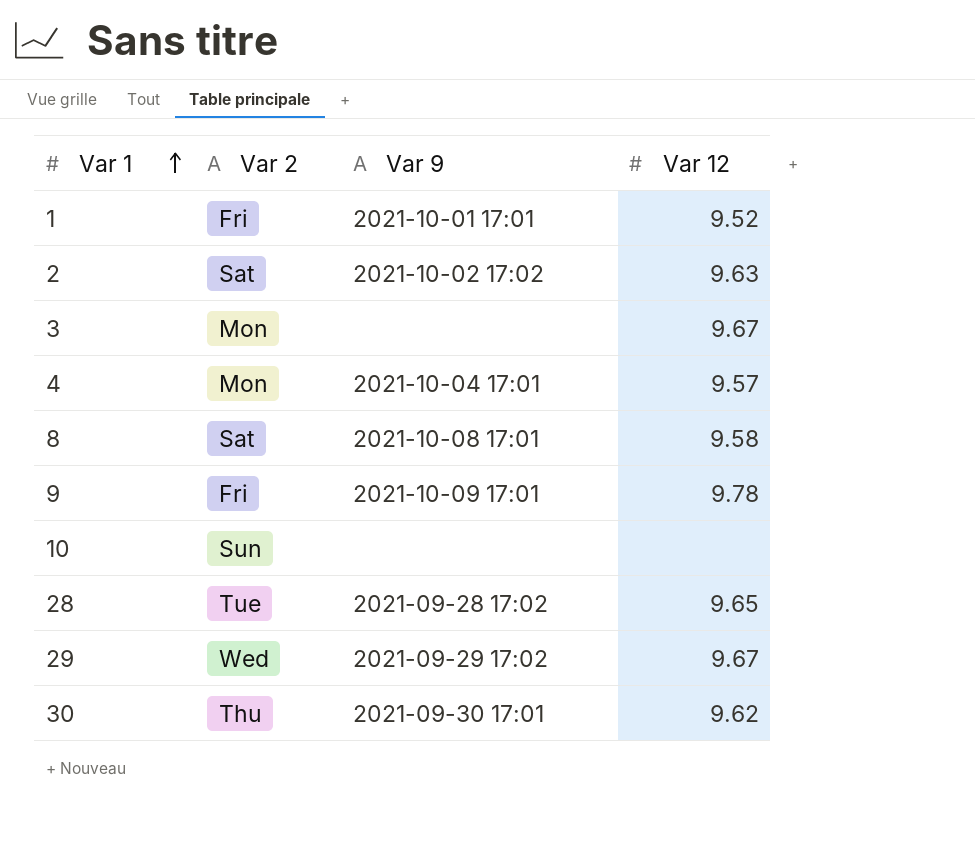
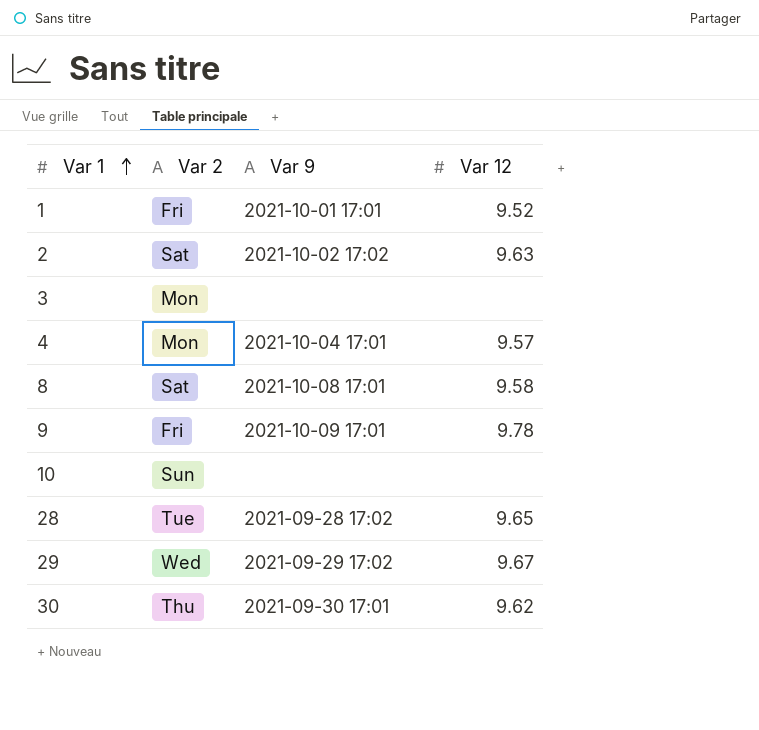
3 | Var 12: 9.67 -> none

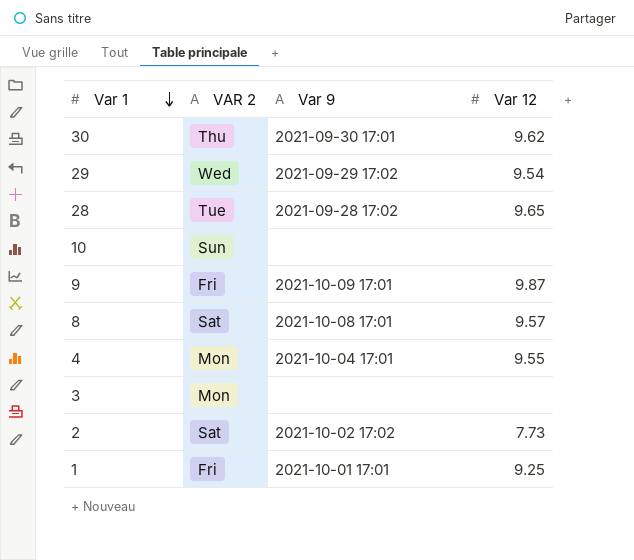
row order: Var 1 ascending -> Var 1 descending
column name: Var 2 -> VAR 2
29 | Var 12: 9.67 -> 9.54
9 | Var 12: 9.78 -> 9.87
8 | Var 12: 9.58 -> 9.57
4 | Var 12: 9.57 -> 9.55
2 | Var 12: 9.63 -> 7.73
1 | Var 12: 9.52 -> 9.25

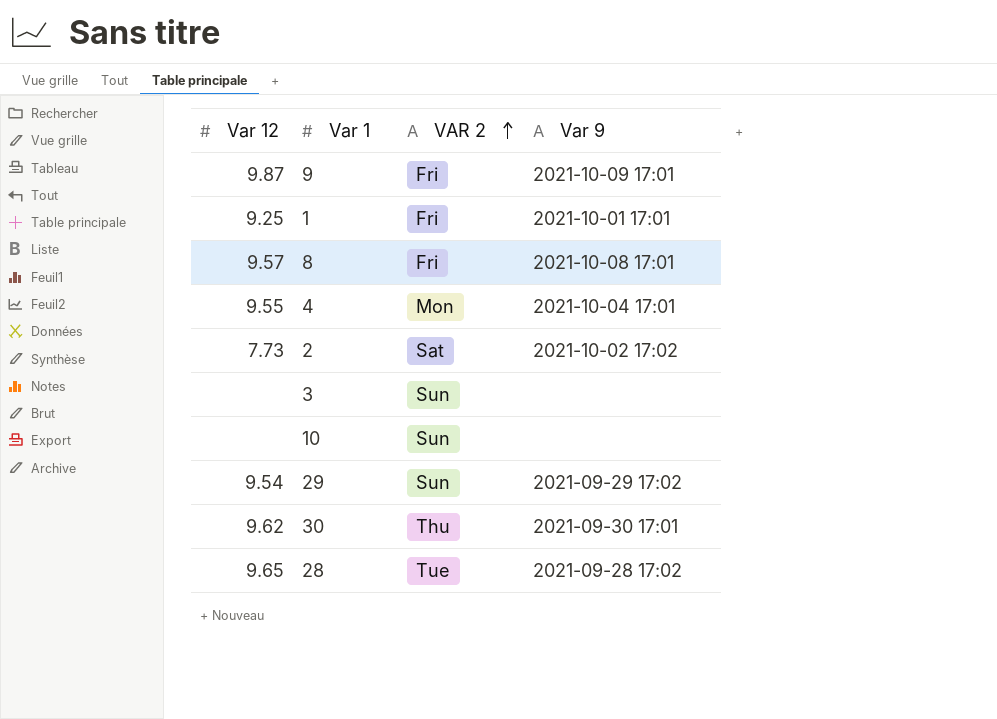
row order: Var 1 descending -> VAR 2 ascending
column Var 12 | position: 4 -> 1
8 | VAR 2: Sat -> Fri
3 | VAR 2: Mon -> Sun
29 | VAR 2: Wed -> Sun

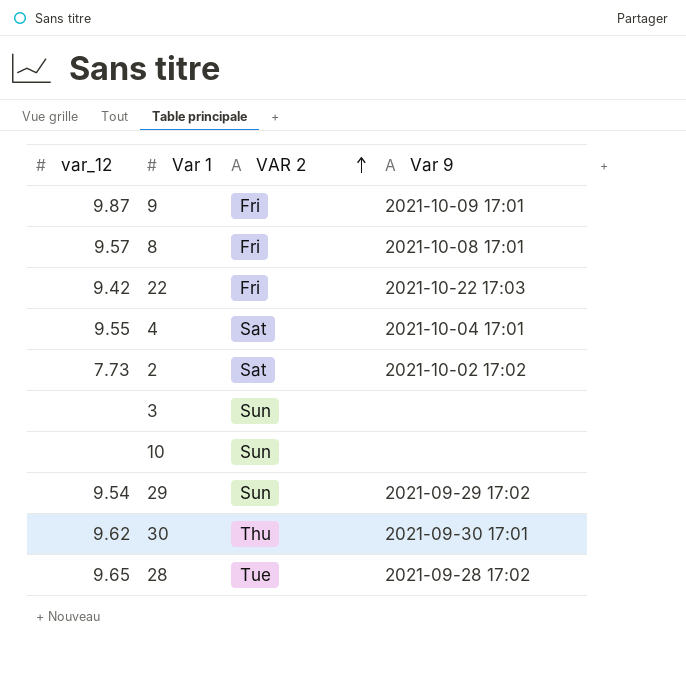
column name: Var 12 -> var_12
row 1: 9.25 | Fri | 2021-10-01 17:01 -> none
row 22: none -> 9.42 | Fri | 2021-10-22 17:03
4 | VAR 2: Mon -> Sat

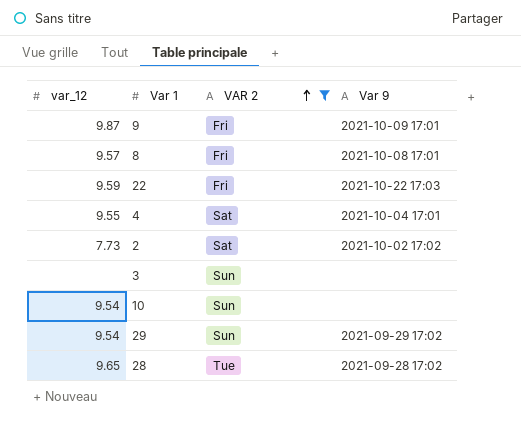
filter: none -> VAR 2 != Thu
22 | var_12: 9.42 -> 9.59
10 | var_12: none -> 9.54

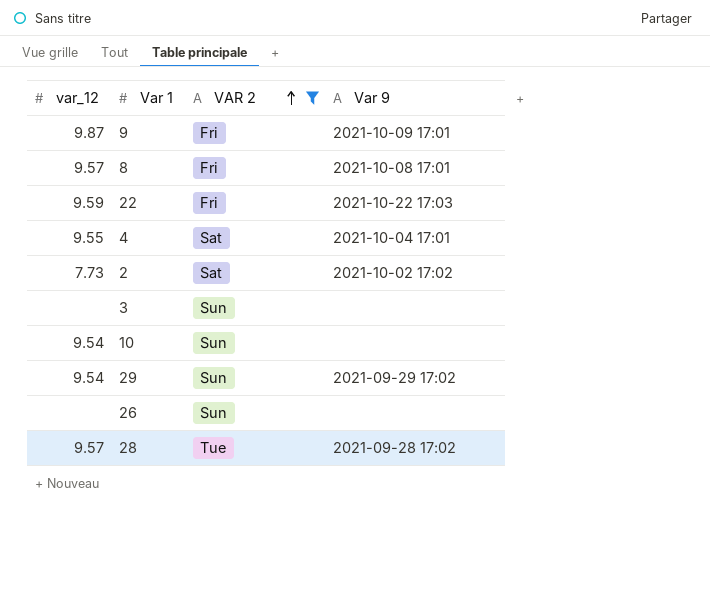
row 26: none -> none | Sun | none
28 | var_12: 9.65 -> 9.57

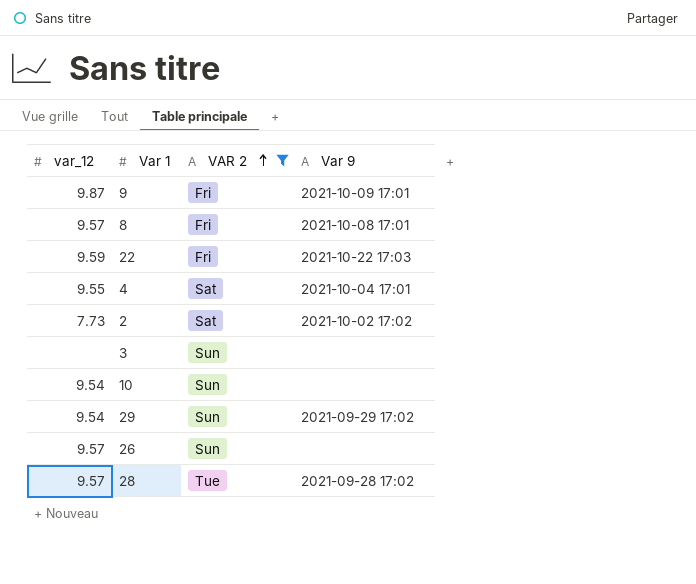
26 | var_12: none -> 9.57

